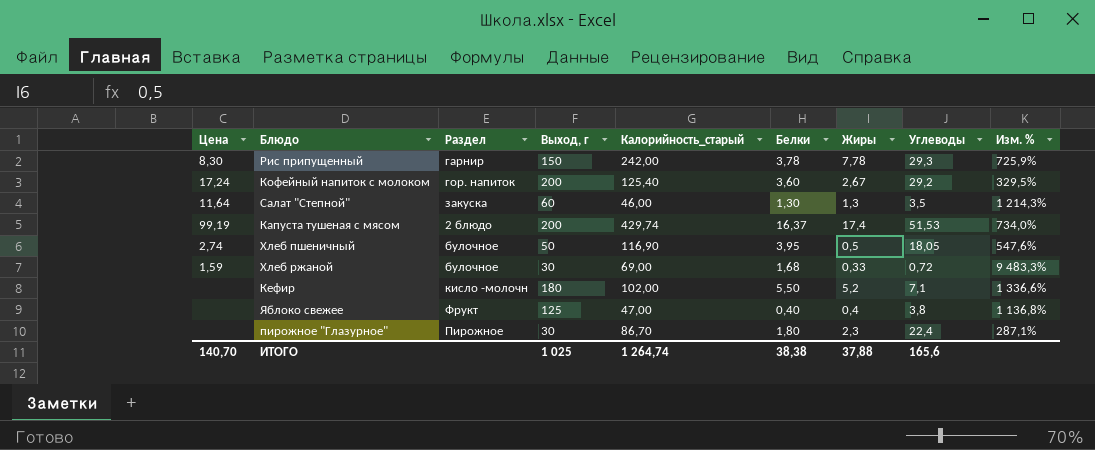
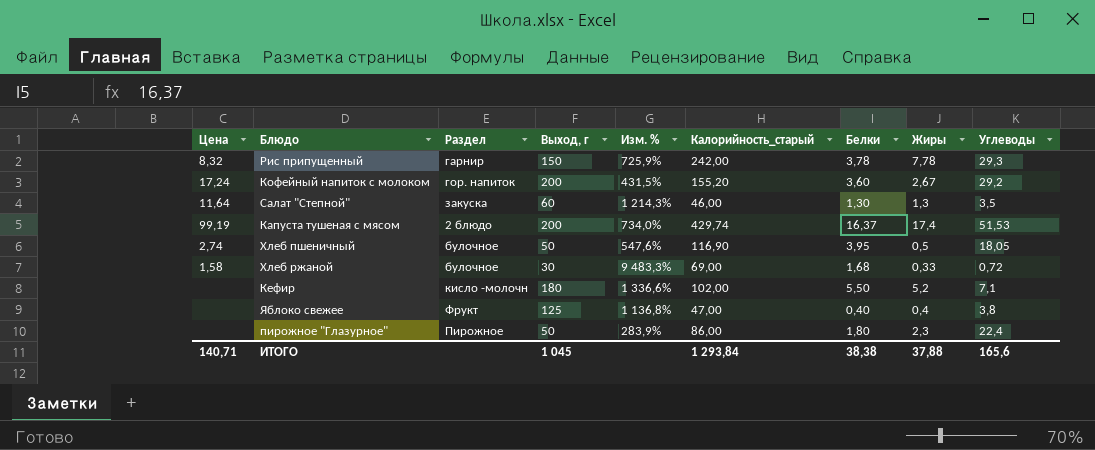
column Изм. % | position: 9 -> 5
Рис припущенный | Цена: 8,30 -> 8,32
Кофейный напиток с молоком | Изм. %: 329,5% -> 431,5%
Кофейный напиток с молоком | Калорийность_старый: 125,40 -> 155,20
Хлеб ржаной | Цена: 1,59 -> 1,58
пирожное "Глазурное" | Выход, г: 30 -> 50
пирожное "Глазурное" | Изм. %: 287,1% -> 283,9%
пирожное "Глазурное" | Калорийность_старый: 86,70 -> 86,00
ИТОГО | Цена: 140,70 -> 140,71
ИТОГО | Выход, г: 1 025 -> 1 045
ИТОГО | Калорийность_старый: 1 264,74 -> 1 293,84

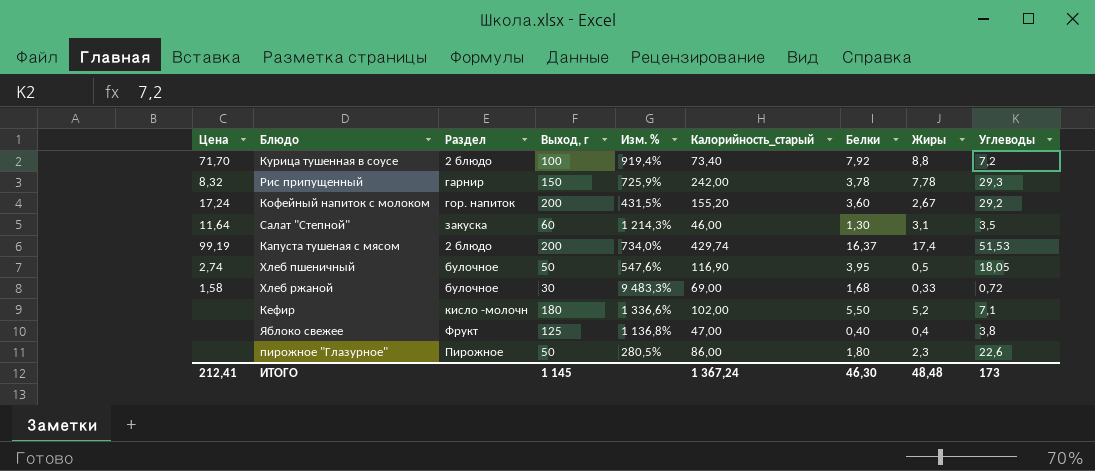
row Курица тушенная в соусе: none -> 71,70 | 2 блюдо | 100 | 919,4% | 73,40 | 7,92 | 8,8 | 7,2
Салат "Степной" | Жиры: 1,3 -> 3,1
пирожное "Глазурное" | Изм. %: 283,9% -> 280,5%
пирожное "Глазурное" | Углеводы: 22,4 -> 22,6
ИТОГО | Цена: 140,71 -> 212,41
ИТОГО | Выход, г: 1 045 -> 1 145
ИТОГО | Калорийность_старый: 1 293,84 -> 1 367,24
ИТОГО | Белки: 38,38 -> 46,30
ИТОГО | Жиры: 37,88 -> 48,48
ИТОГО | Углеводы: 165,6 -> 173

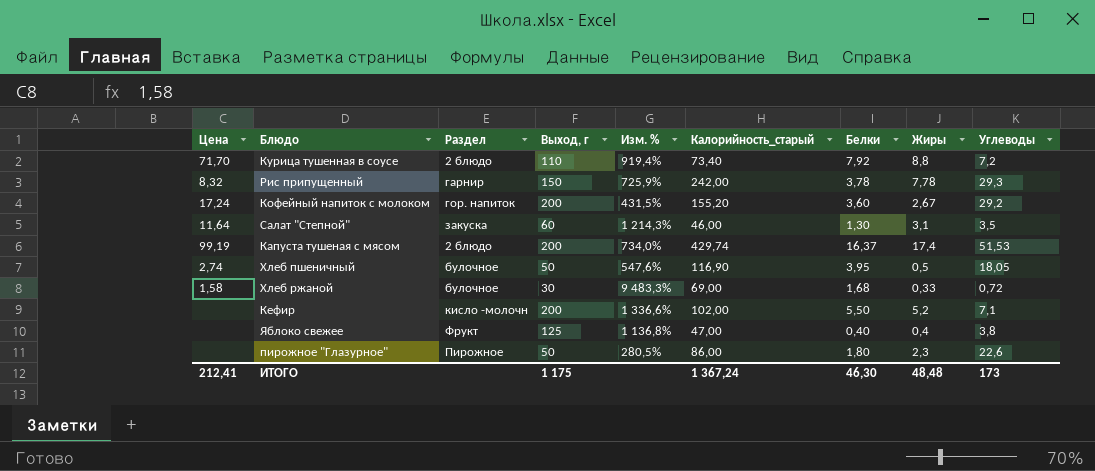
Курица тушенная в соусе | Выход, г: 100 -> 110
Кефир | Выход, г: 180 -> 200
ИТОГО | Выход, г: 1 145 -> 1 175

